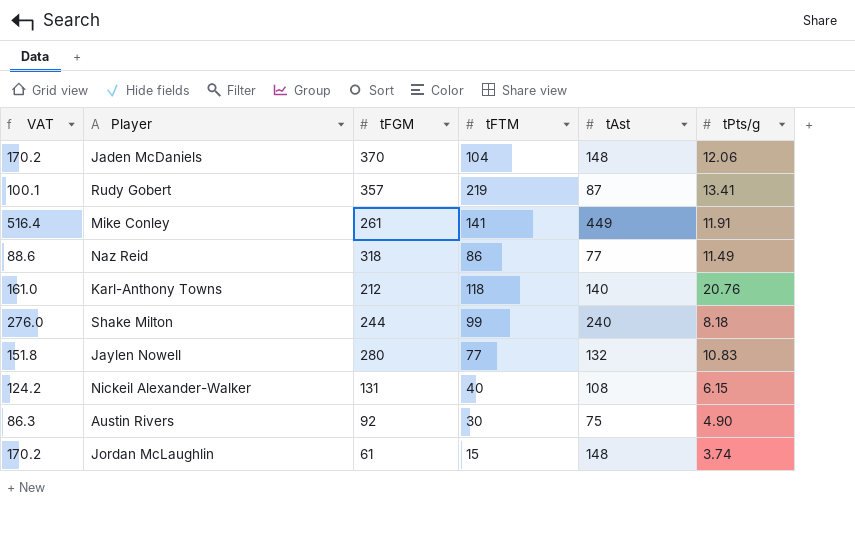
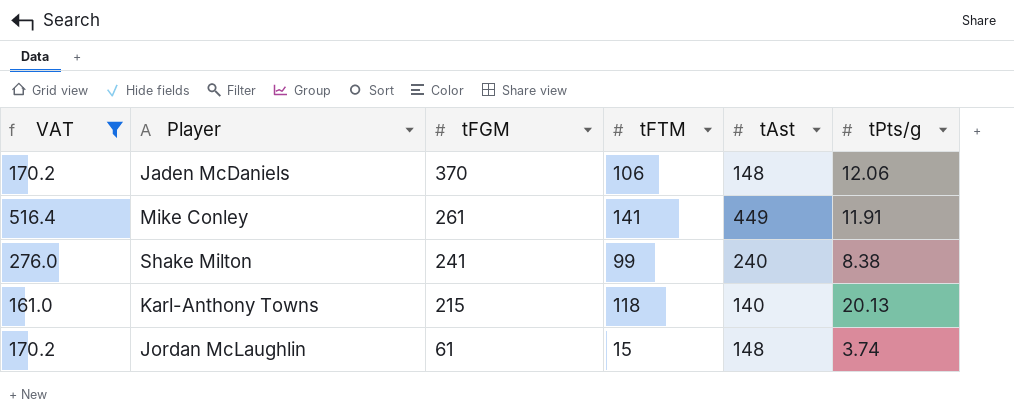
filter: none -> VAT >= 161.0
row order: none -> tFGM descending
Jaden McDaniels | tFTM: 104 -> 106
Shake Milton | tFGM: 244 -> 241
Shake Milton | tPts/g: 8.18 -> 8.38
Karl-Anthony Towns | tFGM: 212 -> 215
Karl-Anthony Towns | tPts/g: 20.76 -> 20.13

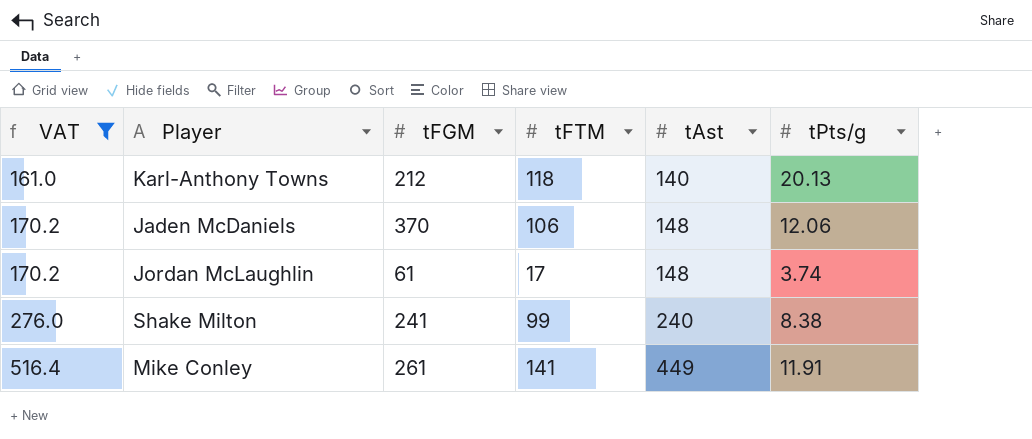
row order: tFGM descending -> VAT ascending
Karl-Anthony Towns | tFGM: 215 -> 212
Jordan McLaughlin | tFTM: 15 -> 17

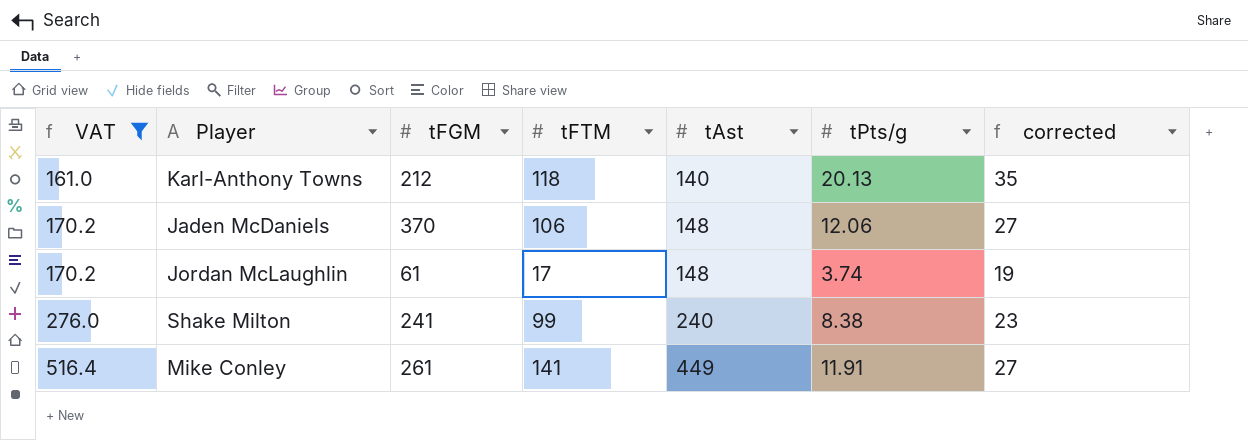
column corrected | formula: none -> [tPts/g] + 15

